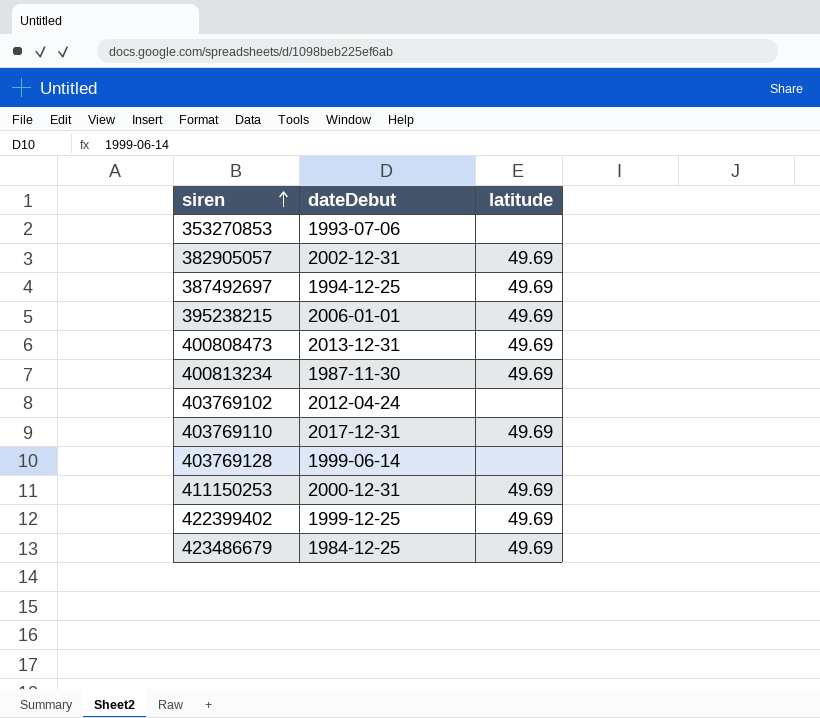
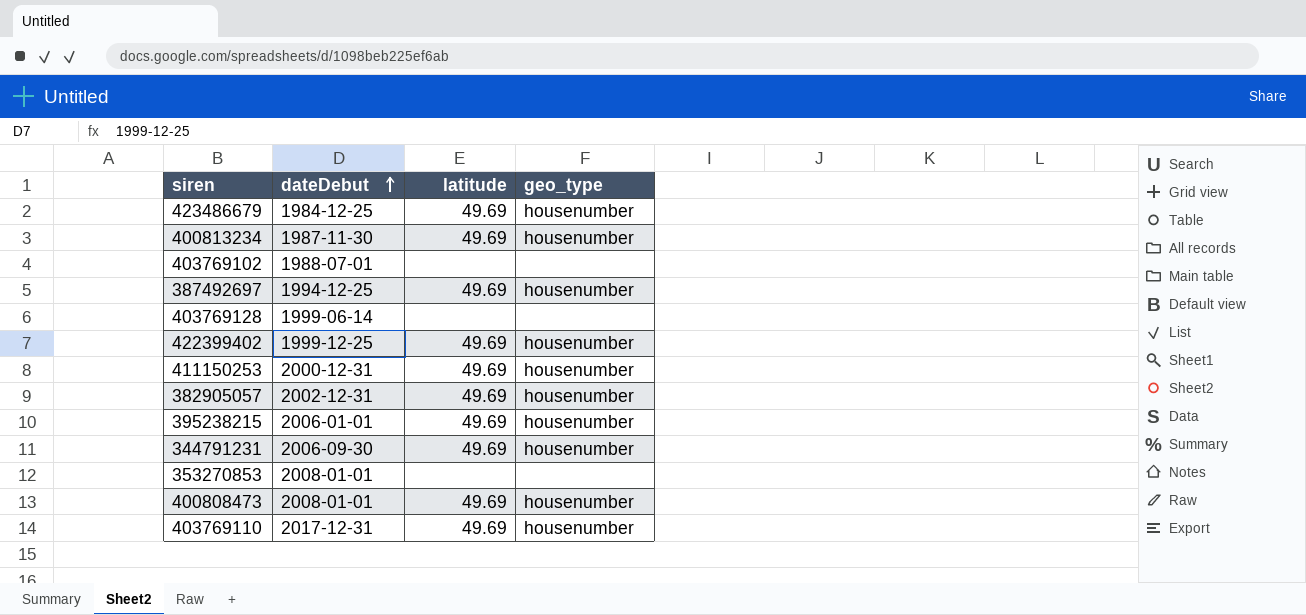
row order: siren ascending -> dateDebut ascending
column geo_type | position: none -> 4
403769102 | dateDebut: 2012-04-24 -> 1988-07-01
row 344791231: none -> 2006-09-30 | 49.69 | housenumber
353270853 | dateDebut: 1993-07-06 -> 2008-01-01
400808473 | dateDebut: 2013-12-31 -> 2008-01-01

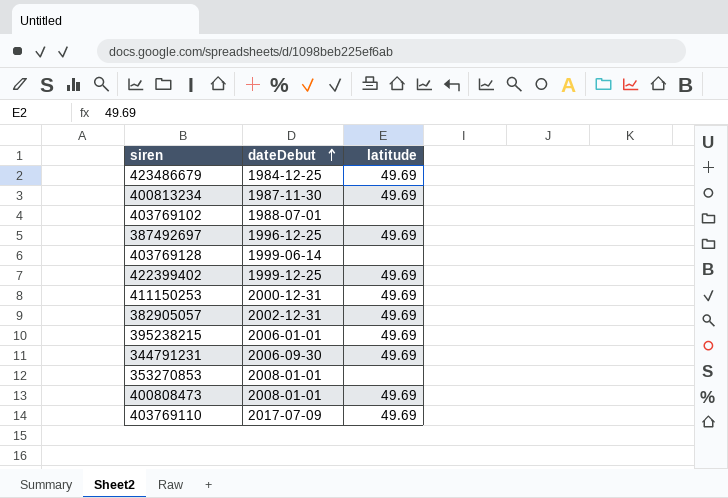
column geo_type | position: 4 -> none
387492697 | dateDebut: 1994-12-25 -> 1996-12-25
403769110 | dateDebut: 2017-12-31 -> 2017-07-09

